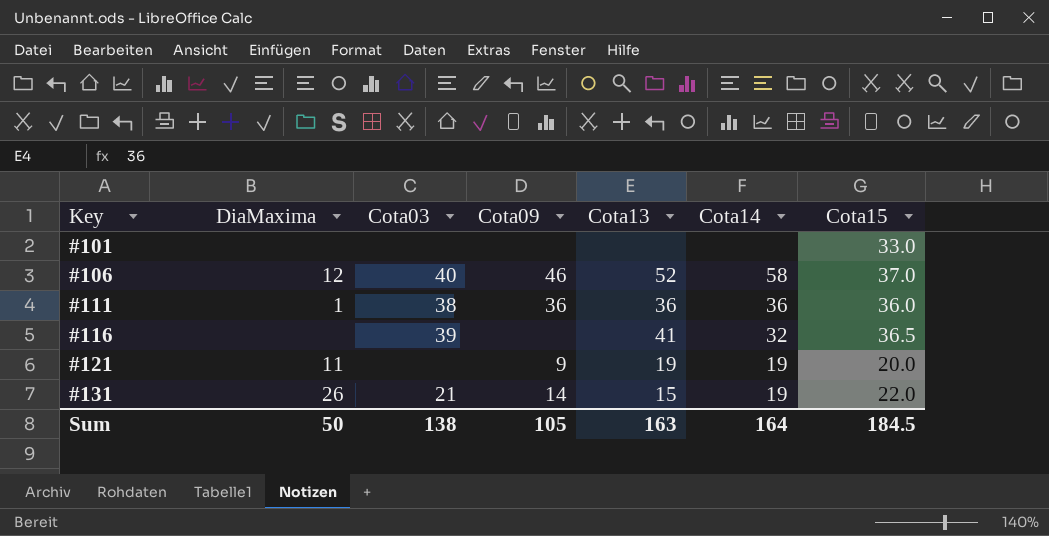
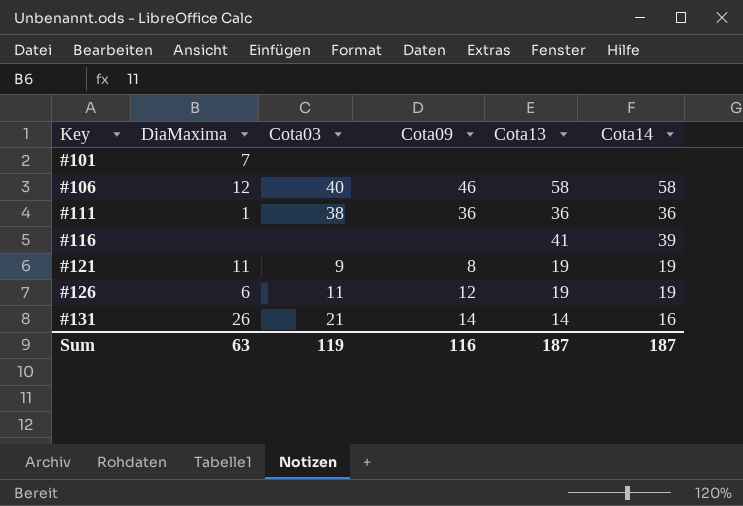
column Cota15 | position: 7 -> none
#101 | DiaMaxima: none -> 7
#106 | Cota13: 52 -> 58
#116 | Cota03: 39 -> none
#116 | Cota14: 32 -> 39
#121 | Cota03: none -> 9
#121 | Cota09: 9 -> 8
row #126: none -> 6 | 11 | 12 | 19 | 19
#131 | Cota13: 15 -> 14
#131 | Cota14: 19 -> 16
Sum | DiaMaxima: 50 -> 63
Sum | Cota03: 138 -> 119
Sum | Cota09: 105 -> 116
Sum | Cota13: 163 -> 187
Sum | Cota14: 164 -> 187

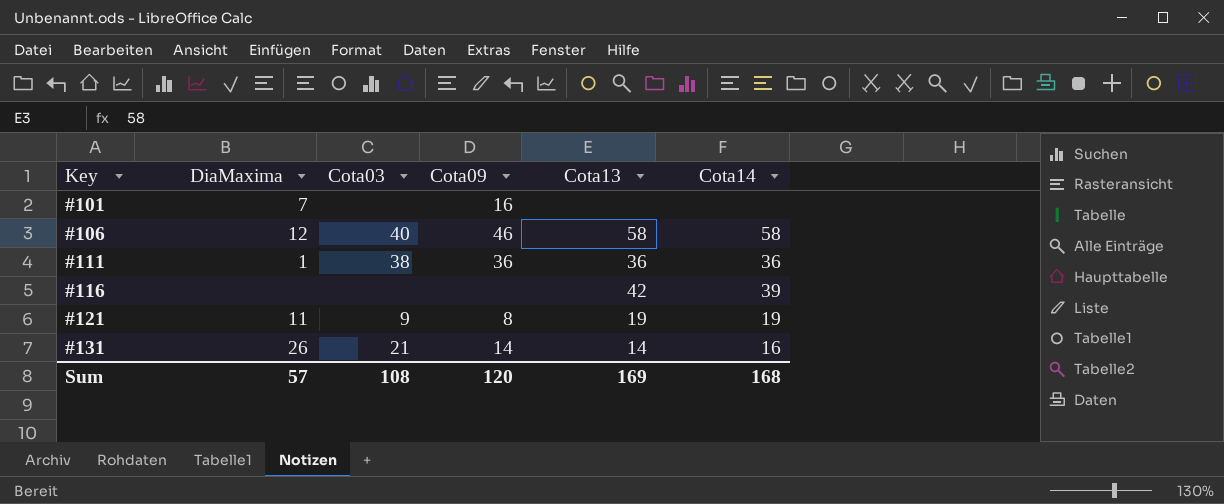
row #126: 6 | 11 | 12 | 19 | 19 -> none
#101 | Cota09: none -> 16
#116 | Cota13: 41 -> 42
Sum | DiaMaxima: 63 -> 57
Sum | Cota03: 119 -> 108
Sum | Cota09: 116 -> 120
Sum | Cota13: 187 -> 169
Sum | Cota14: 187 -> 168

